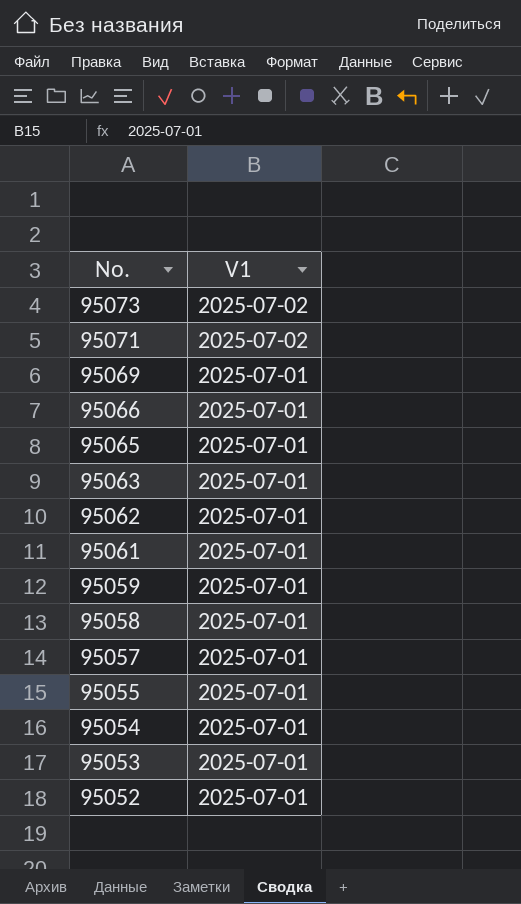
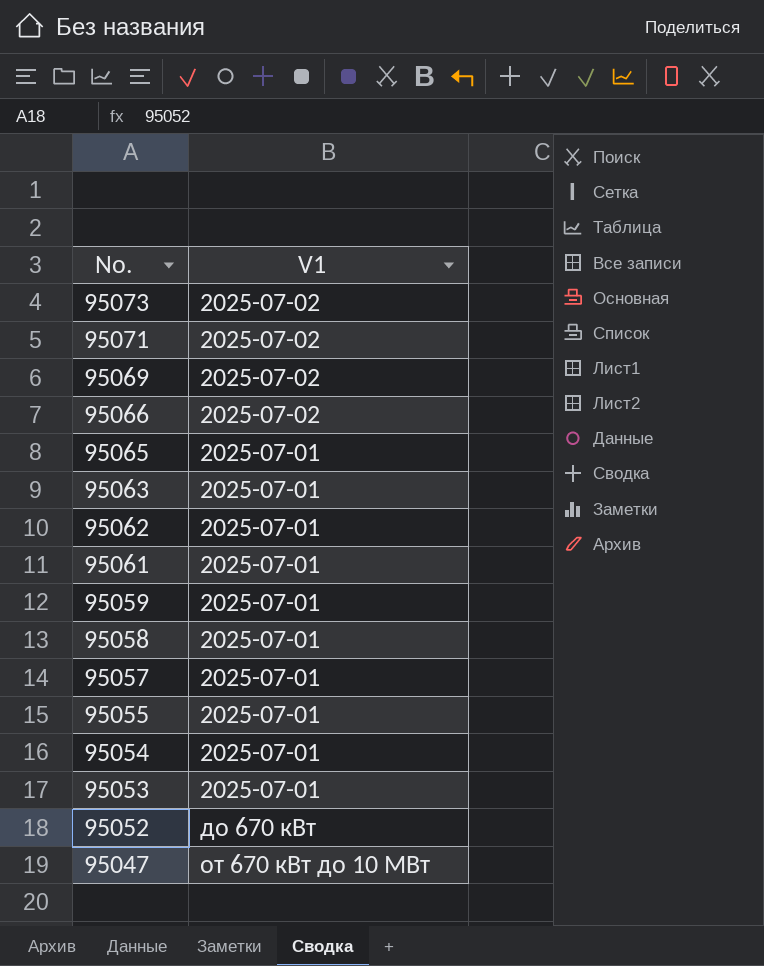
95069 | V1: 2025-07-01 -> 2025-07-02
95066 | V1: 2025-07-01 -> 2025-07-02
95052 | V1: 2025-07-01 -> до 670 кВт
row 95047: none -> от 670 кВт до 10 МВт

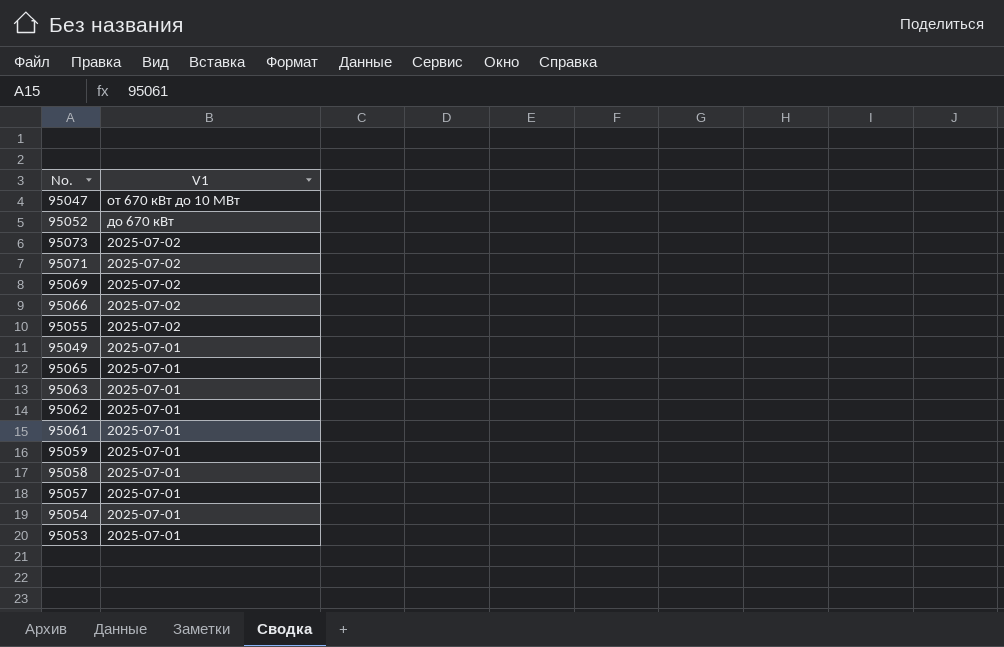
row order: No. descending -> V1 descending
95055 | V1: 2025-07-01 -> 2025-07-02
row 95049: none -> 2025-07-01

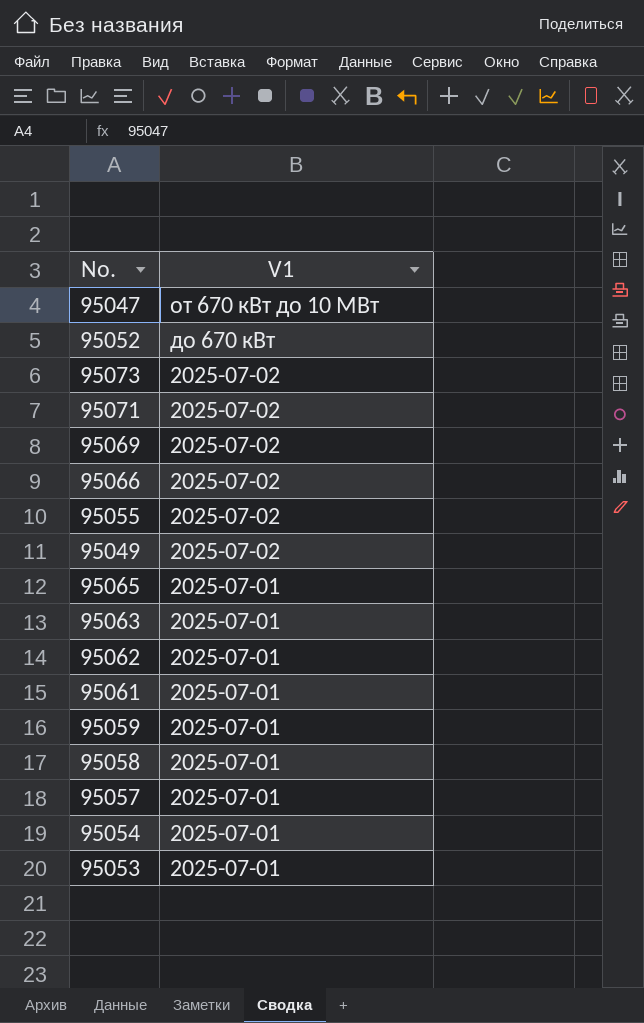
95049 | V1: 2025-07-01 -> 2025-07-02

